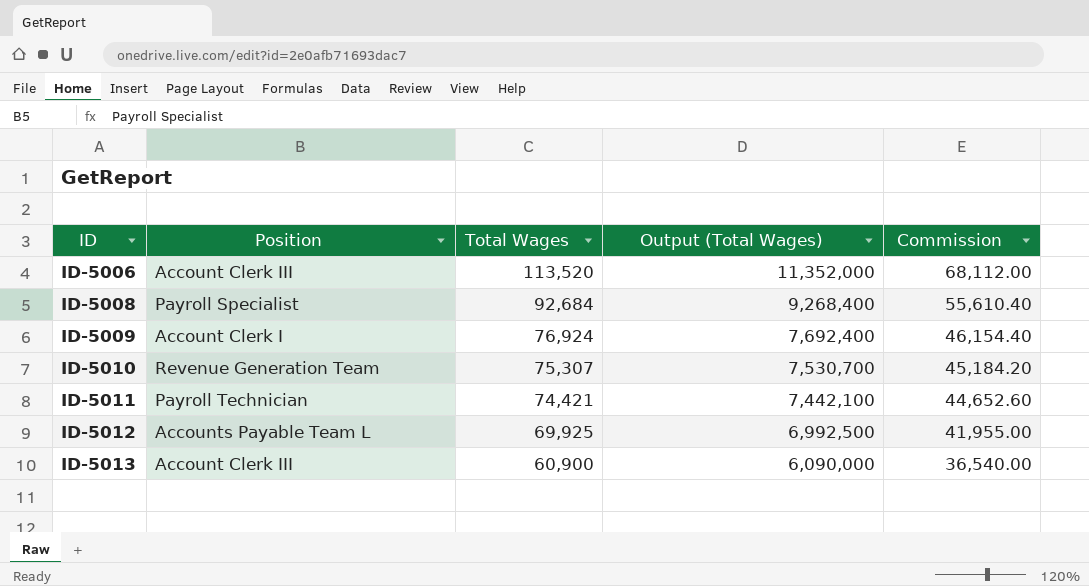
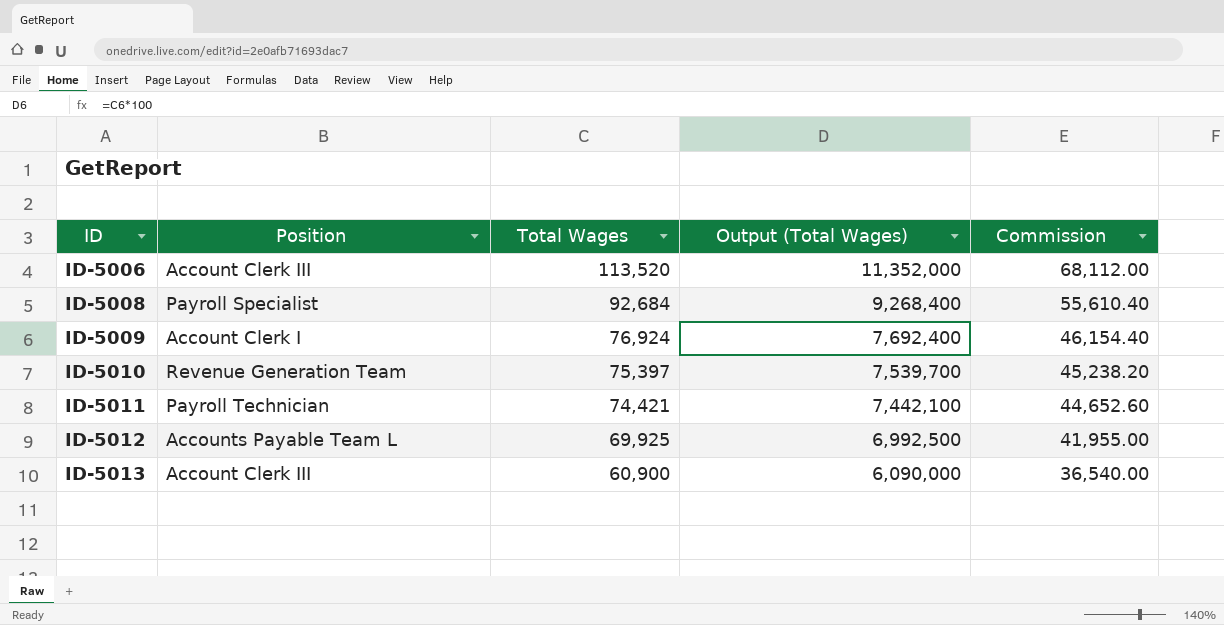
ID-5010 | Total Wages: 75,307 -> 75,397
ID-5010 | Output (Total Wages): 7,530,700 -> 7,539,700
ID-5010 | Commission: 45,184.20 -> 45,238.20

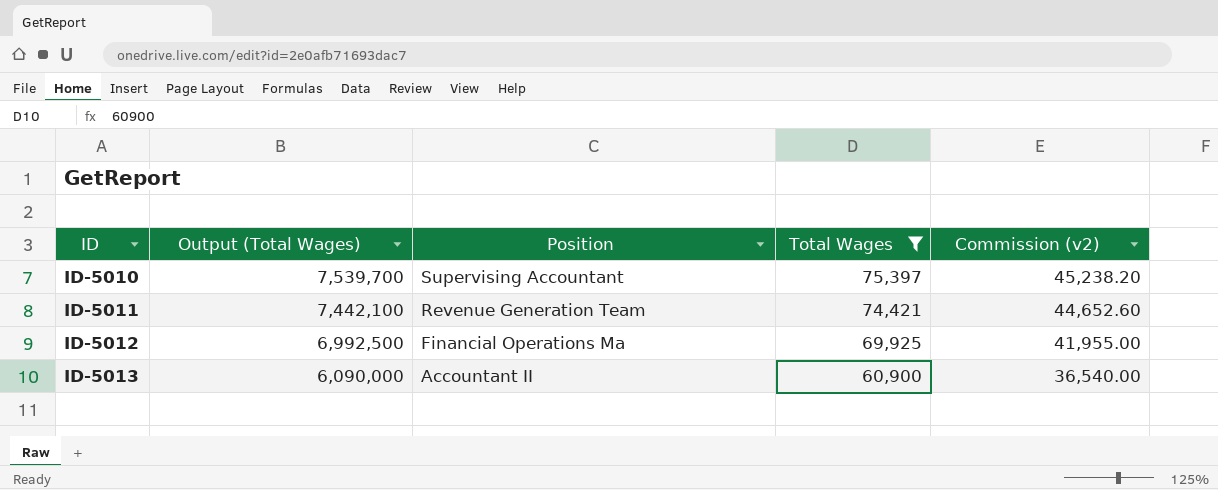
filter: none -> Total Wages <= 75,397
column Output (Total Wages) | position: 4 -> 2
column name: Commission -> Commission (v2)
ID-5010 | Position: Revenue Generation Team -> Supervising Accountant
ID-5011 | Position: Payroll Technician -> Revenue Generation Team
ID-5012 | Position: Accounts Payable Team L -> Financial Operations Ma
ID-5013 | Position: Account Clerk III -> Accountant II

